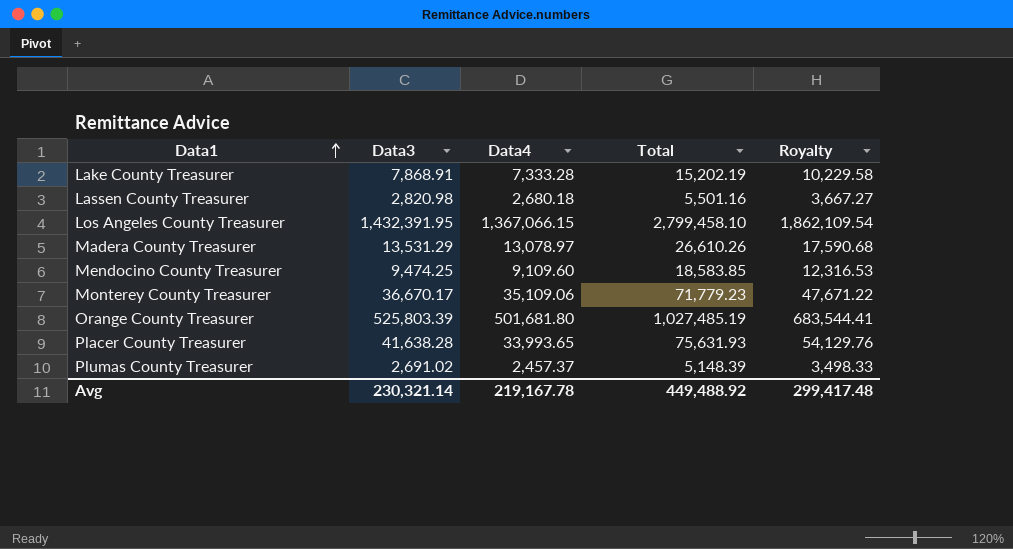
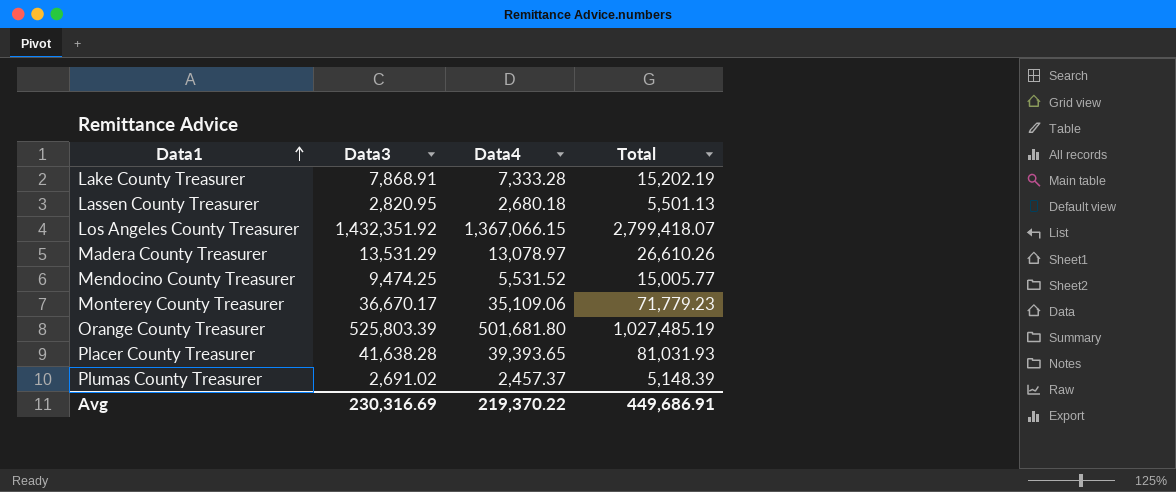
column Royalty | formula: [Data3] * 1.3 -> none
Lassen County Treasurer | Data3: 2,820.98 -> 2,820.95
Lassen County Treasurer | Total: 5,501.16 -> 5,501.13
Los Angeles County Treasurer | Data3: 1,432,391.95 -> 1,432,351.92
Los Angeles County Treasurer | Total: 2,799,458.10 -> 2,799,418.07
Mendocino County Treasurer | Data4: 9,109.60 -> 5,531.52
Mendocino County Treasurer | Total: 18,583.85 -> 15,005.77
Placer County Treasurer | Data4: 33,993.65 -> 39,393.65
Placer County Treasurer | Total: 75,631.93 -> 81,031.93
Avg | Data3: 230,321.14 -> 230,316.69
Avg | Data4: 219,167.78 -> 219,370.22
Avg | Total: 449,488.92 -> 449,686.91

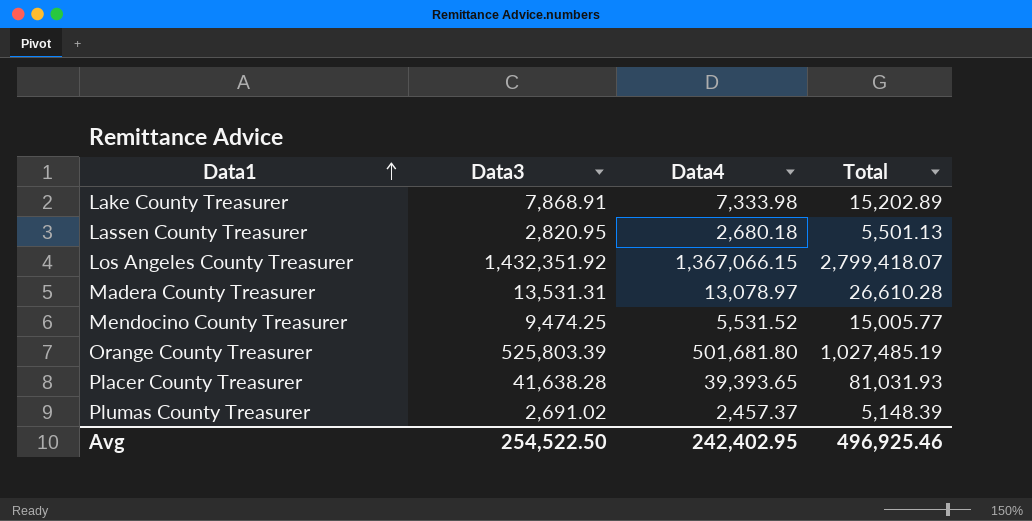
row Monterey County Treasurer: 36,670.17 | 35,109.06 | 71,779.23 -> none
Lake County Treasurer | Data4: 7,333.28 -> 7,333.98
Lake County Treasurer | Total: 15,202.19 -> 15,202.89
Madera County Treasurer | Data3: 13,531.29 -> 13,531.31
Madera County Treasurer | Total: 26,610.26 -> 26,610.28
Avg | Data3: 230,316.69 -> 254,522.50
Avg | Data4: 219,370.22 -> 242,402.95
Avg | Total: 449,686.91 -> 496,925.46

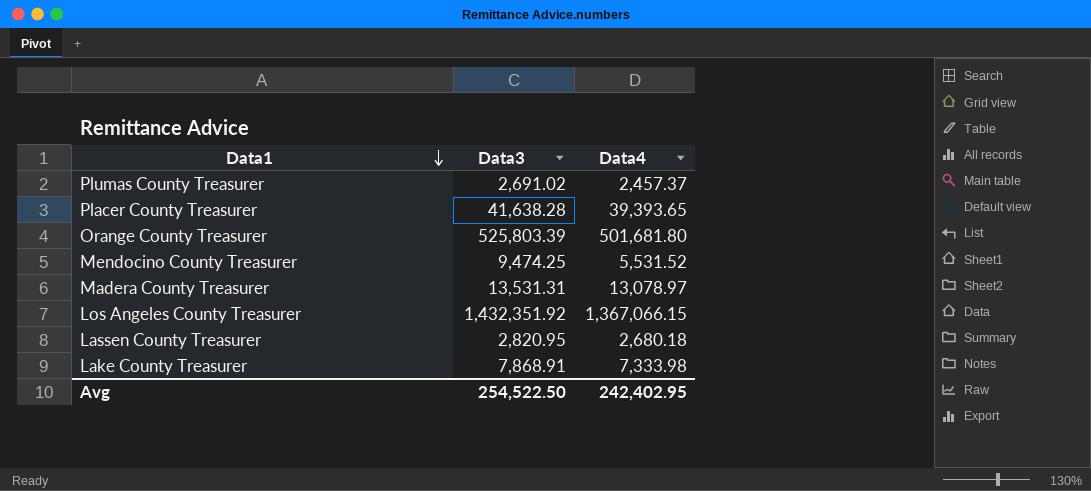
row order: Data1 ascending -> Data1 descending
column Total | formula: [Data3] + [Data4] -> none

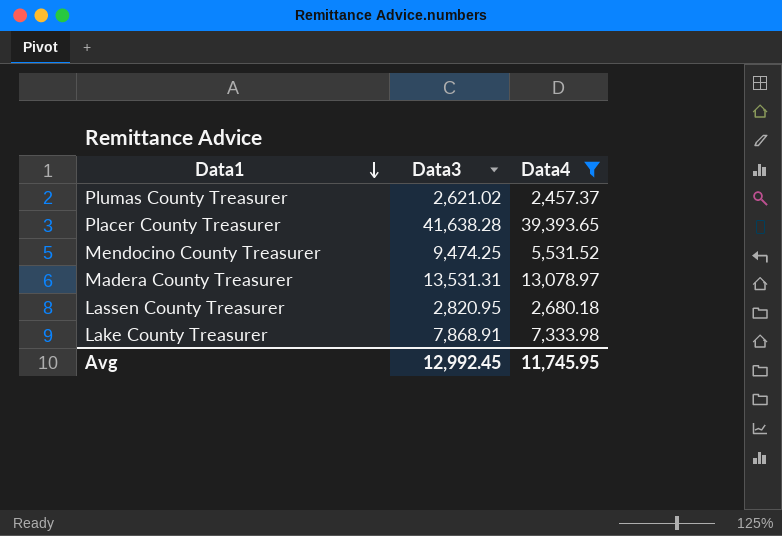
filter: none -> Data4 <= 39,393.65
Plumas County Treasurer | Data3: 2,691.02 -> 2,621.02
Avg | Data3: 254,522.50 -> 12,992.45
Avg | Data4: 242,402.95 -> 11,745.95

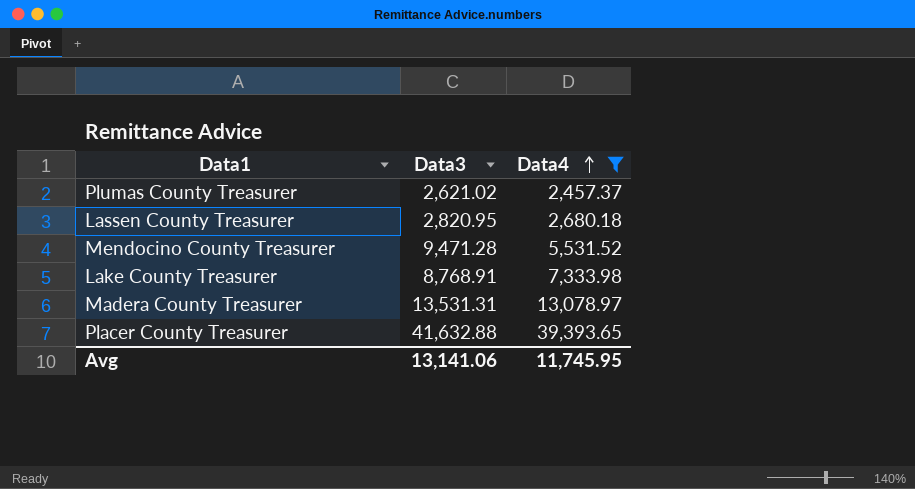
row order: Data1 descending -> Data4 ascending
Mendocino County Treasurer | Data3: 9,474.25 -> 9,471.28
Lake County Treasurer | Data3: 7,868.91 -> 8,768.91
Placer County Treasurer | Data3: 41,638.28 -> 41,632.88
Avg | Data3: 12,992.45 -> 13,141.06

